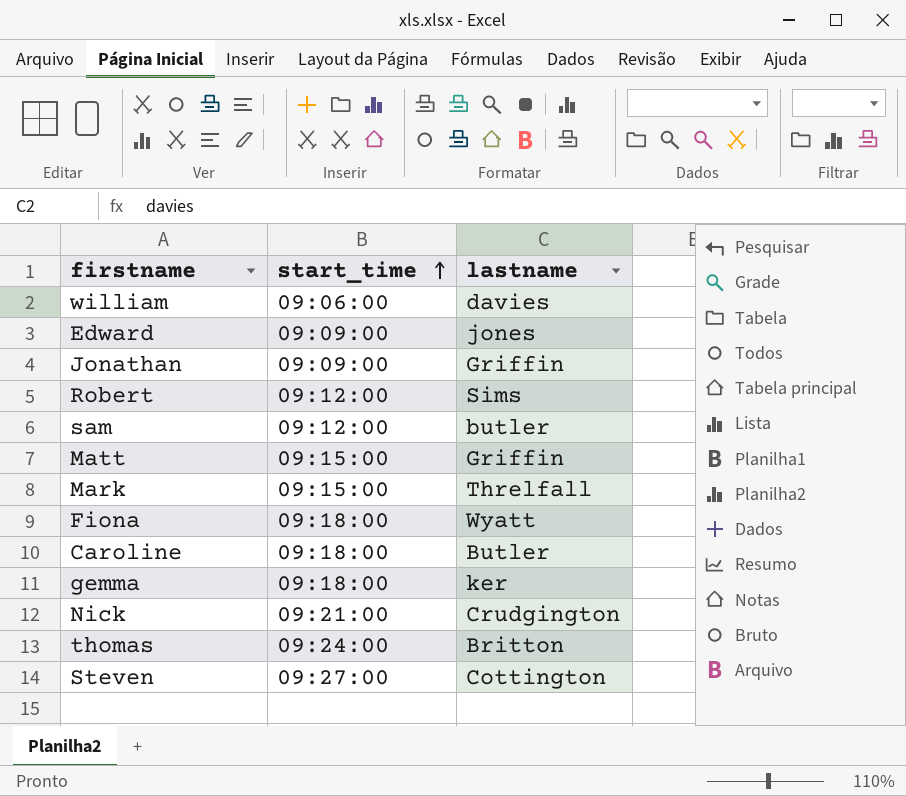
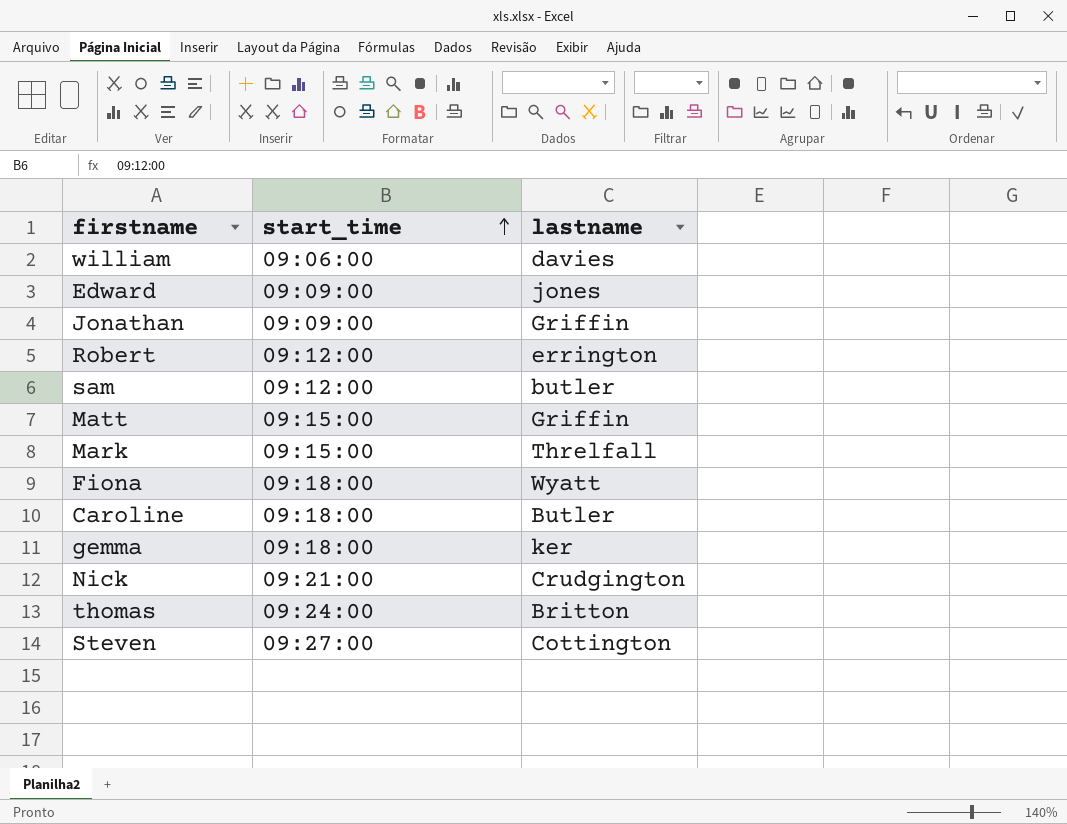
Robert | lastname: Sims -> errington

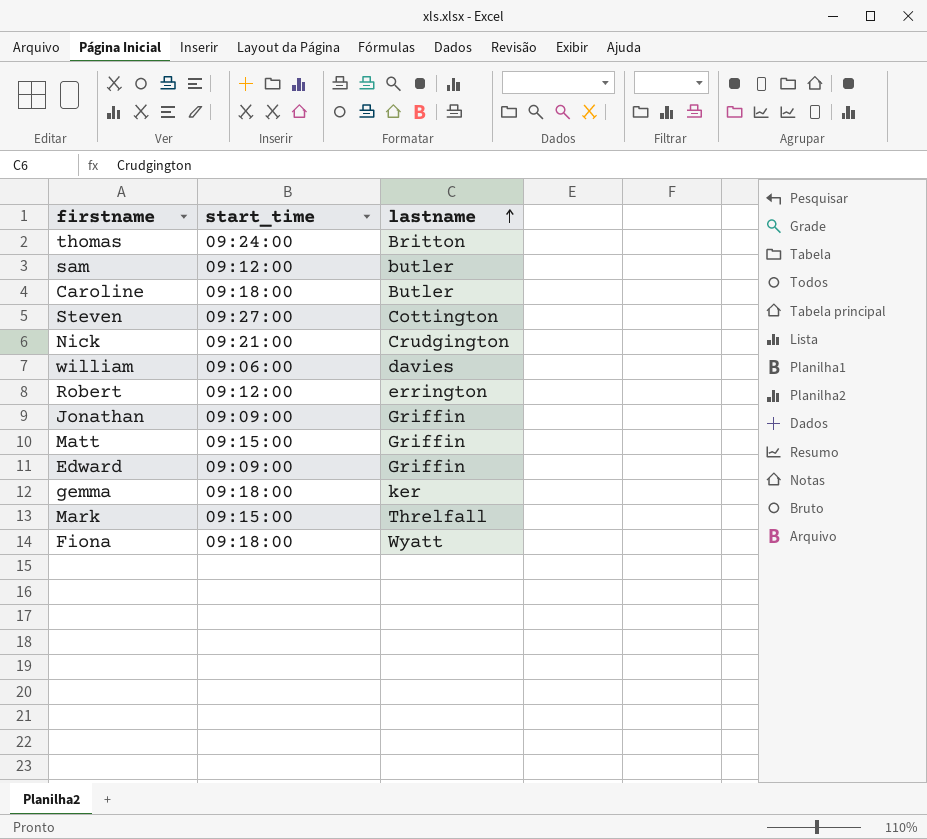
row order: start_time ascending -> lastname ascending
Edward | lastname: jones -> Griffin

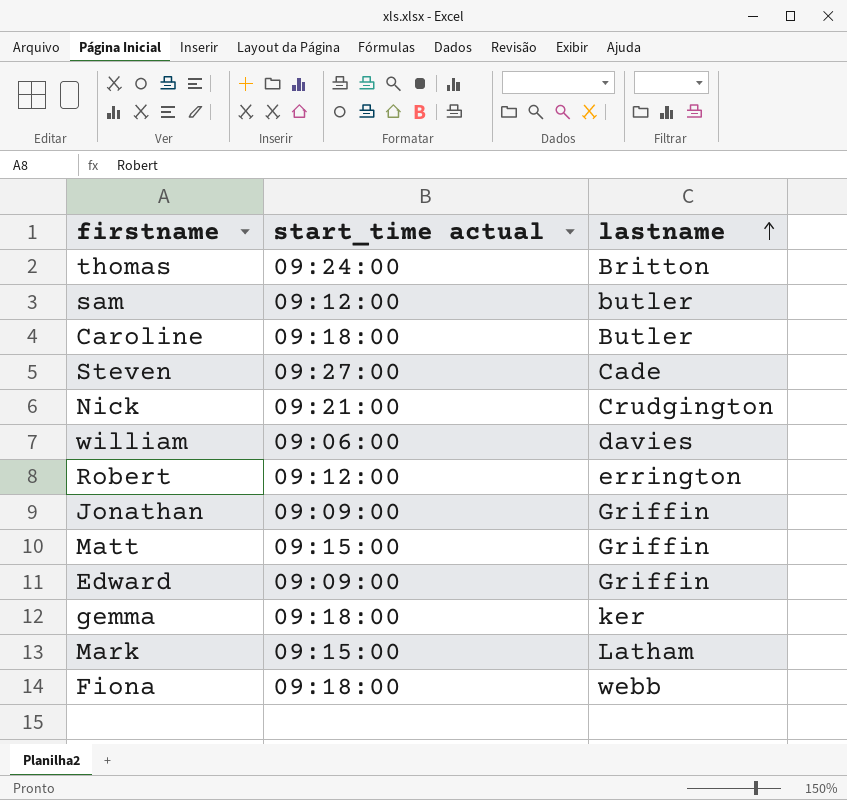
column name: start_time -> start_time actual
Steven | lastname: Cottington -> Cade
Mark | lastname: Threlfall -> Latham
Fiona | lastname: Wyatt -> webb

